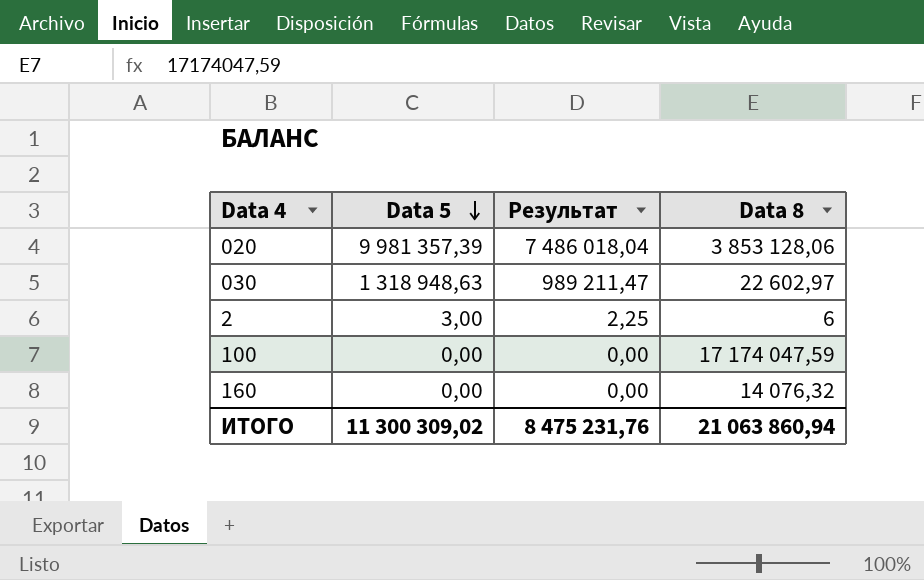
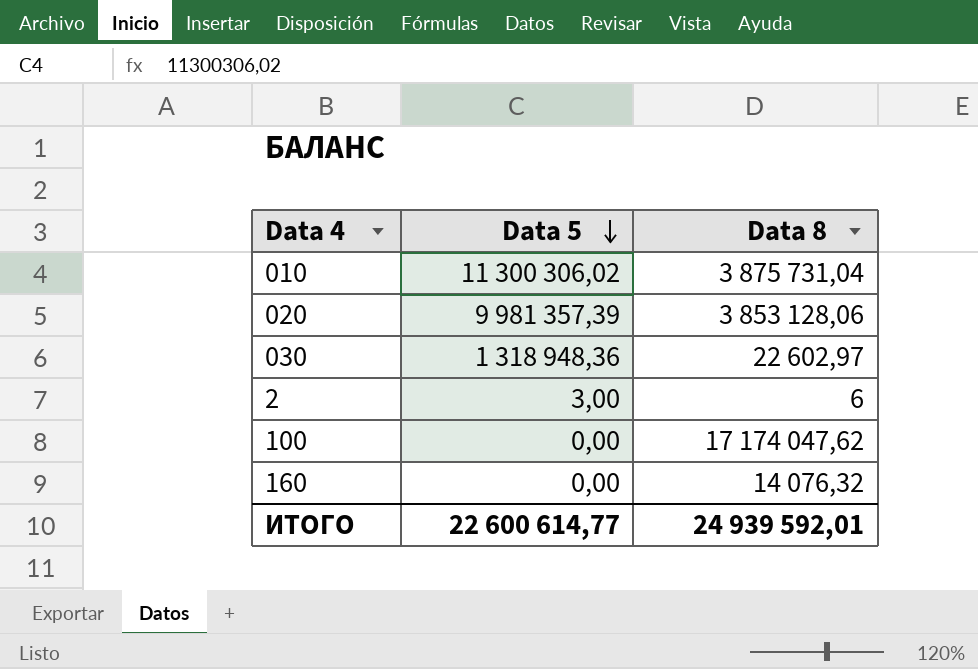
column Результат | formula: [Data 5] * 0,75 -> none
row 010: none -> 11 300 306,02 | 3 875 731,04
030 | Data 5: 1 318 948,63 -> 1 318 948,36
100 | Data 8: 17 174 047,59 -> 17 174 047,62
ИТОГО | Data 5: 11 300 309,02 -> 22 600 614,77
ИТОГО | Data 8: 21 063 860,94 -> 24 939 592,01

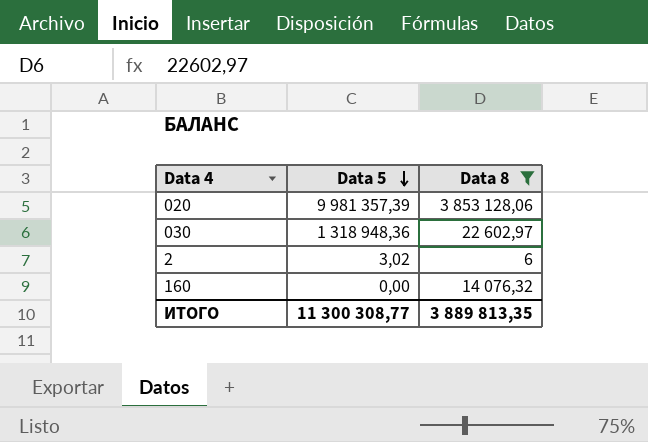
filter: none -> Data 8 <= 3 853 128,06
2 | Data 5: 3,00 -> 3,02
ИТОГО | Data 5: 22 600 614,77 -> 11 300 308,77
ИТОГО | Data 8: 24 939 592,01 -> 3 889 813,35

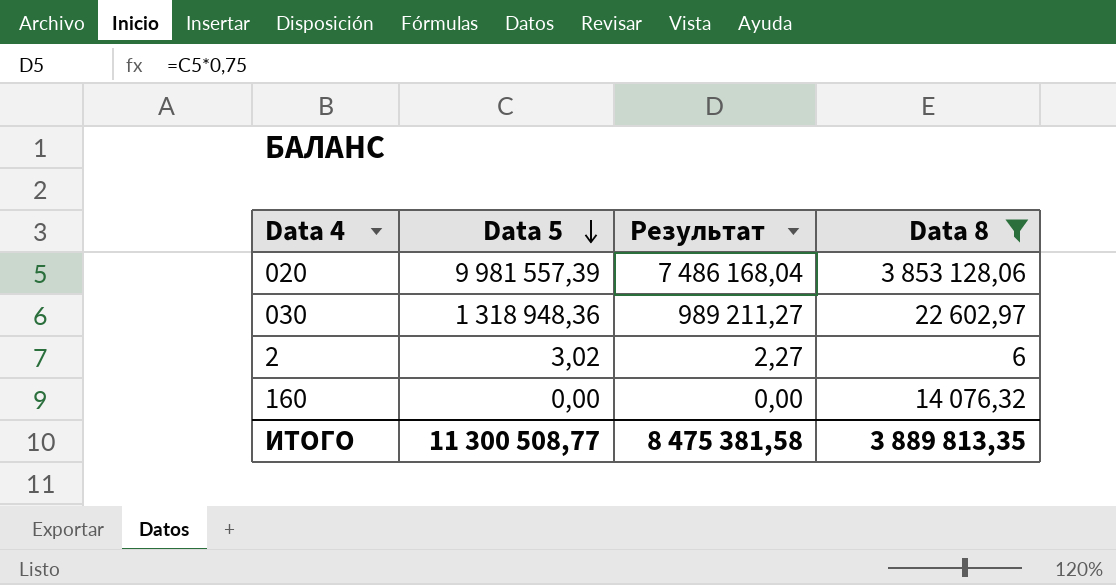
column Результат | formula: none -> [Data 5] * 0,75
020 | Data 5: 9 981 357,39 -> 9 981 557,39
ИТОГО | Data 5: 11 300 308,77 -> 11 300 508,77

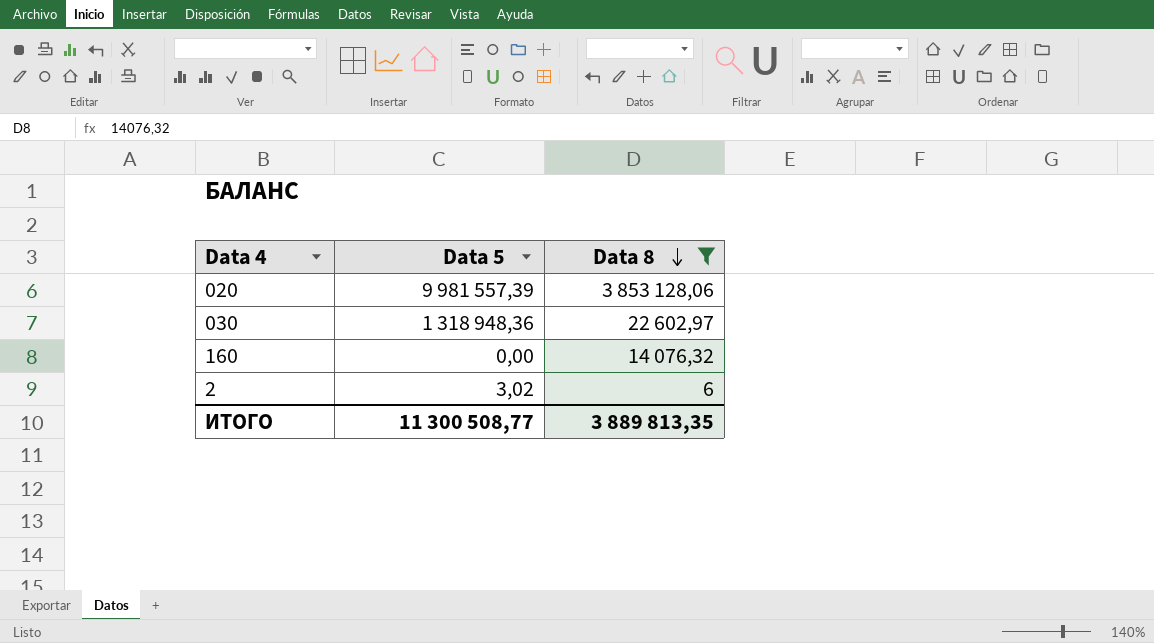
row order: Data 5 descending -> Data 8 descending
column Результат | formula: [Data 5] * 0,75 -> none

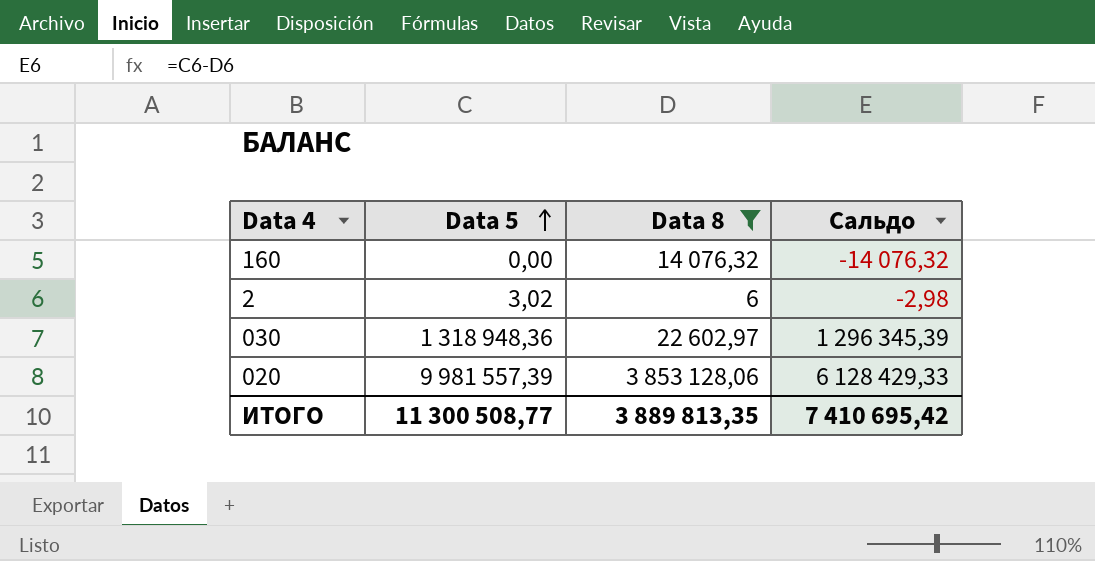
row order: Data 8 descending -> Data 5 ascending
column Сальдо | formula: none -> [Data 5] - [Data 8]

